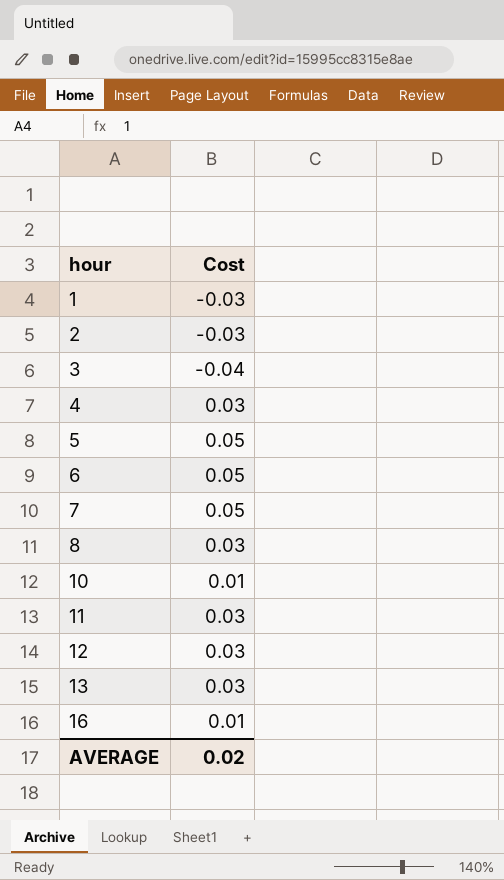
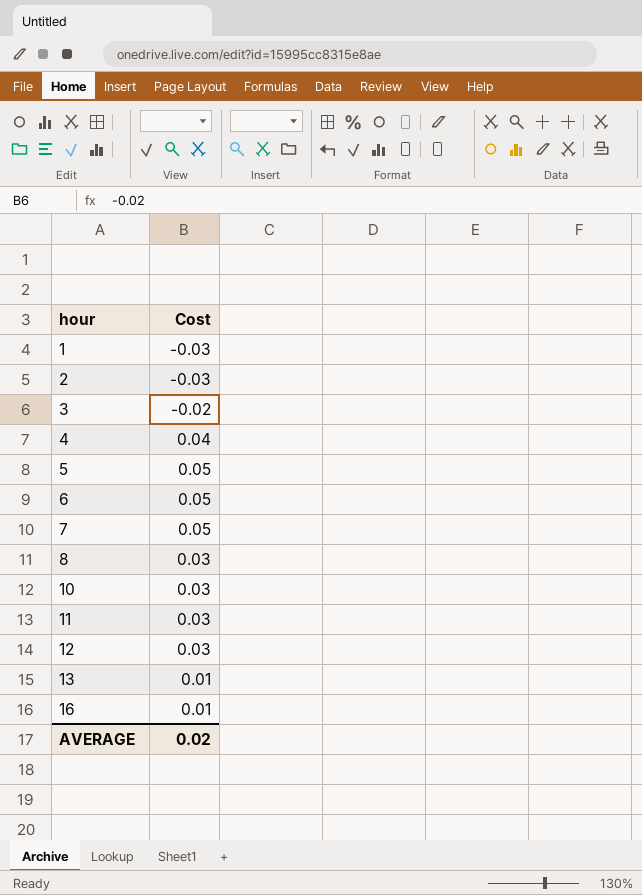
3 | Cost: -0.04 -> -0.02
4 | Cost: 0.03 -> 0.04
10 | Cost: 0.01 -> 0.03
13 | Cost: 0.03 -> 0.01

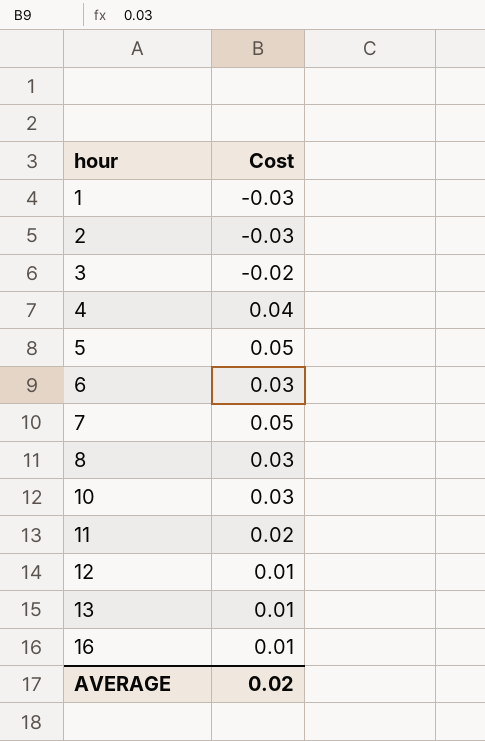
6 | Cost: 0.05 -> 0.03
11 | Cost: 0.03 -> 0.02
12 | Cost: 0.03 -> 0.01

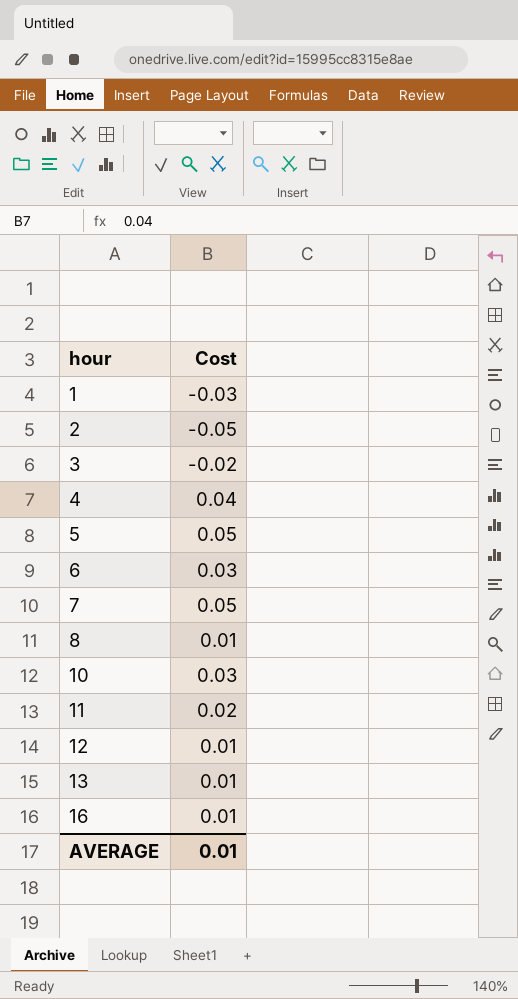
2 | Cost: -0.03 -> -0.05
8 | Cost: 0.03 -> 0.01
AVERAGE | Cost: 0.02 -> 0.01

